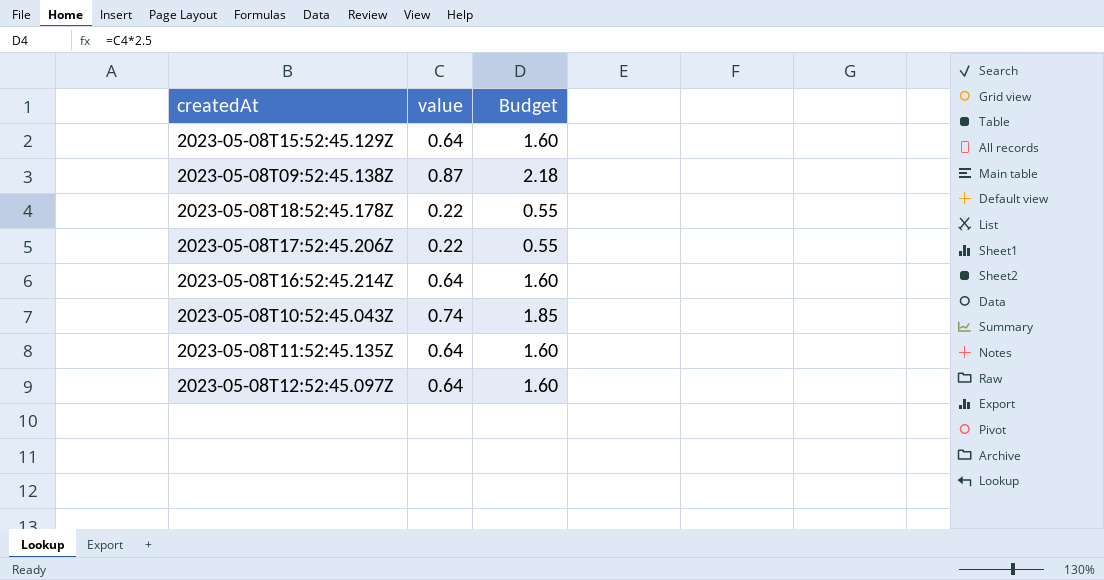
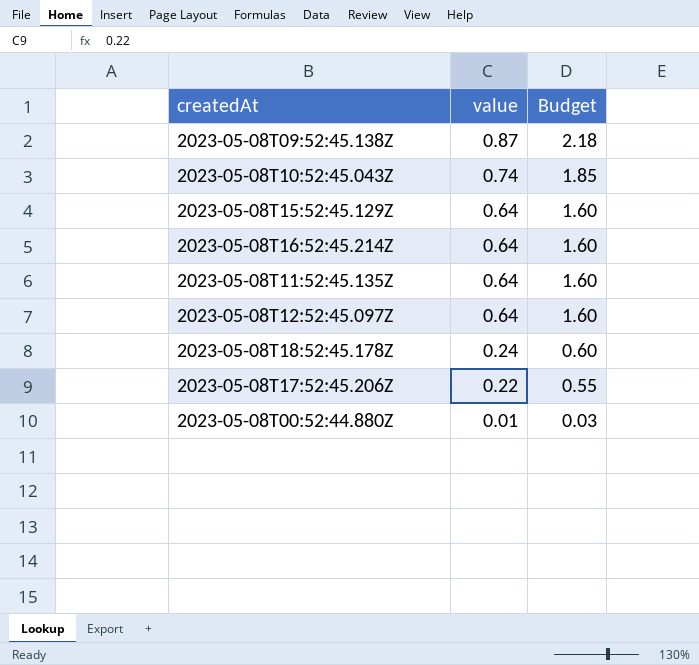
row order: none -> value descending
2023-05-08T18:52:45.178Z | value: 0.22 -> 0.24
2023-05-08T18:52:45.178Z | Budget: 0.55 -> 0.60
row 2023-05-08T00:52:44.880Z: none -> 0.01 | 0.03

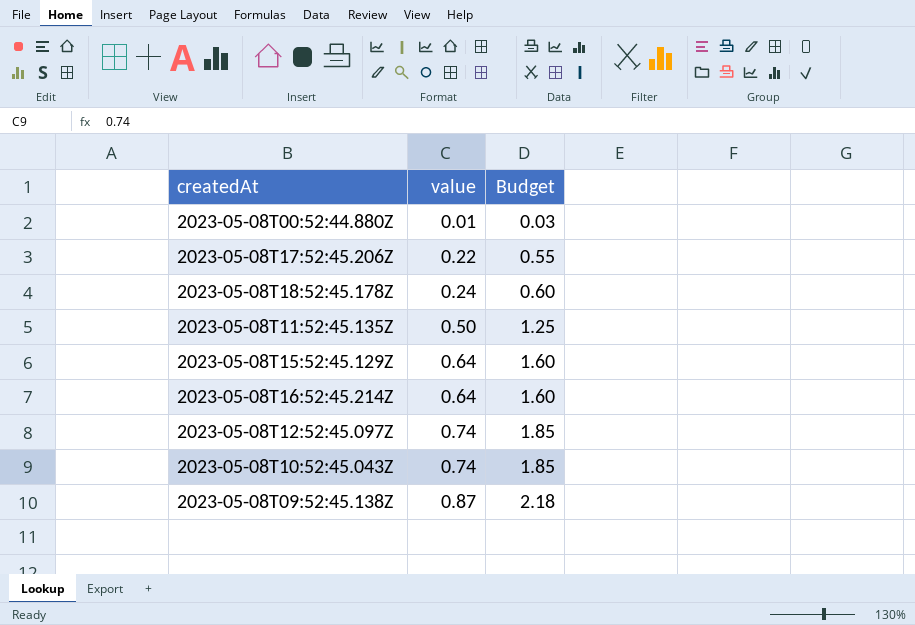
row order: value descending -> value ascending
2023-05-08T11:52:45.135Z | value: 0.64 -> 0.50
2023-05-08T11:52:45.135Z | Budget: 1.60 -> 1.25
2023-05-08T12:52:45.097Z | value: 0.64 -> 0.74
2023-05-08T12:52:45.097Z | Budget: 1.60 -> 1.85

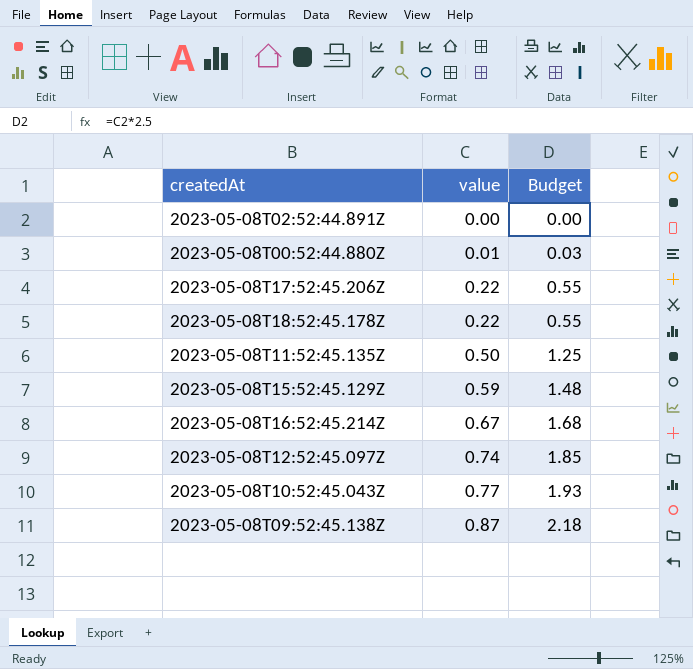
row 2023-05-08T02:52:44.891Z: none -> 0.00 | 0.00
2023-05-08T18:52:45.178Z | value: 0.24 -> 0.22
2023-05-08T18:52:45.178Z | Budget: 0.60 -> 0.55
2023-05-08T15:52:45.129Z | value: 0.64 -> 0.59
2023-05-08T15:52:45.129Z | Budget: 1.60 -> 1.48
2023-05-08T16:52:45.214Z | value: 0.64 -> 0.67
2023-05-08T16:52:45.214Z | Budget: 1.60 -> 1.68
2023-05-08T10:52:45.043Z | value: 0.74 -> 0.77
2023-05-08T10:52:45.043Z | Budget: 1.85 -> 1.93

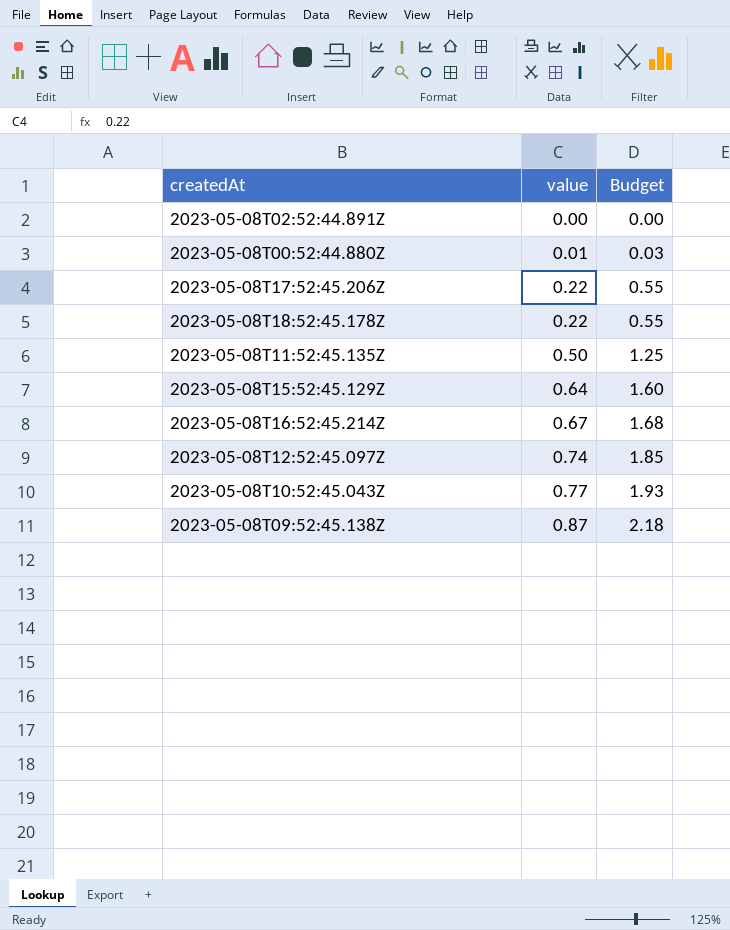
2023-05-08T15:52:45.129Z | value: 0.59 -> 0.64
2023-05-08T15:52:45.129Z | Budget: 1.48 -> 1.60

